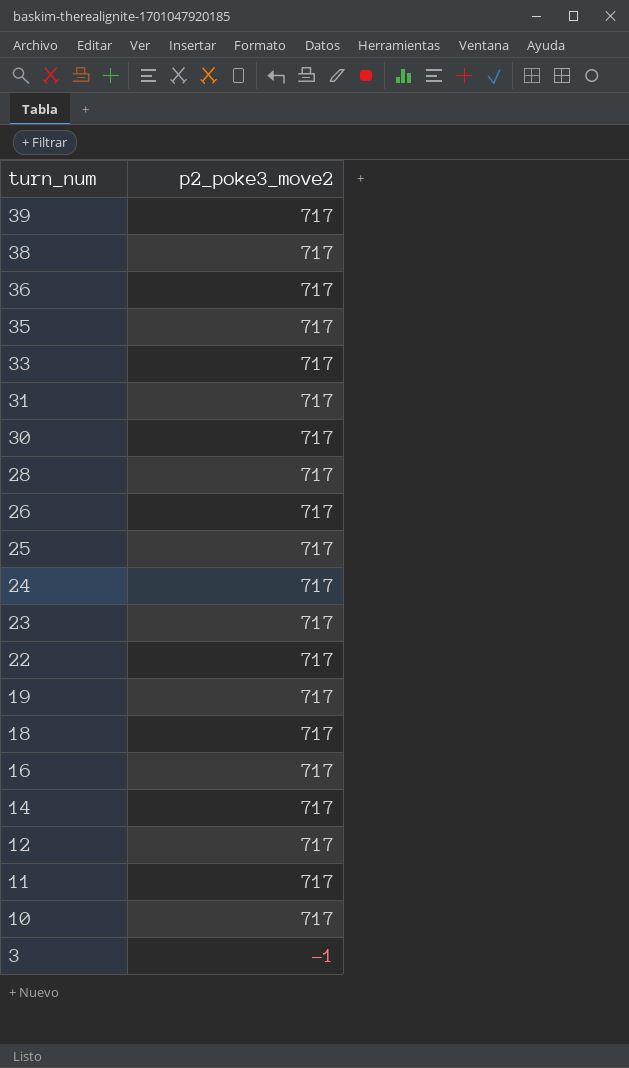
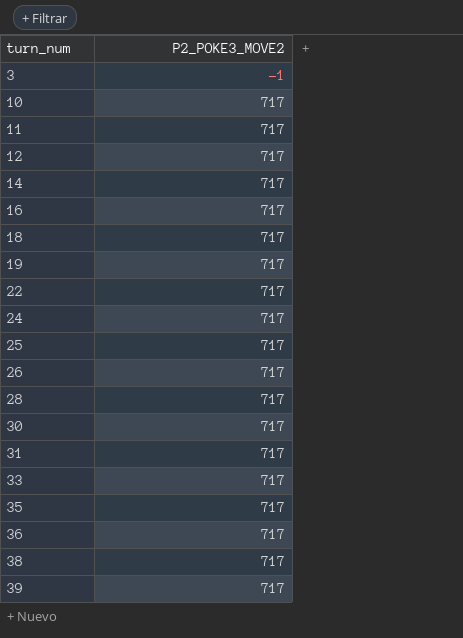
row order: turn_num descending -> turn_num ascending
column name: p2_poke3_move2 -> P2_POKE3_MOVE2
row 23: 717 -> none

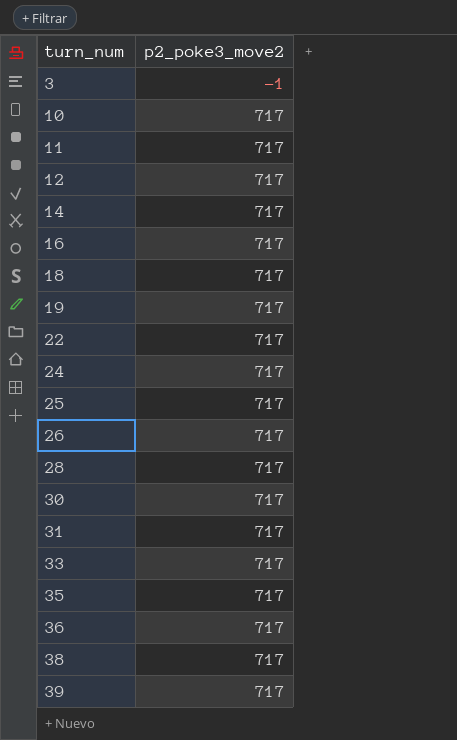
column name: P2_POKE3_MOVE2 -> p2_poke3_move2

